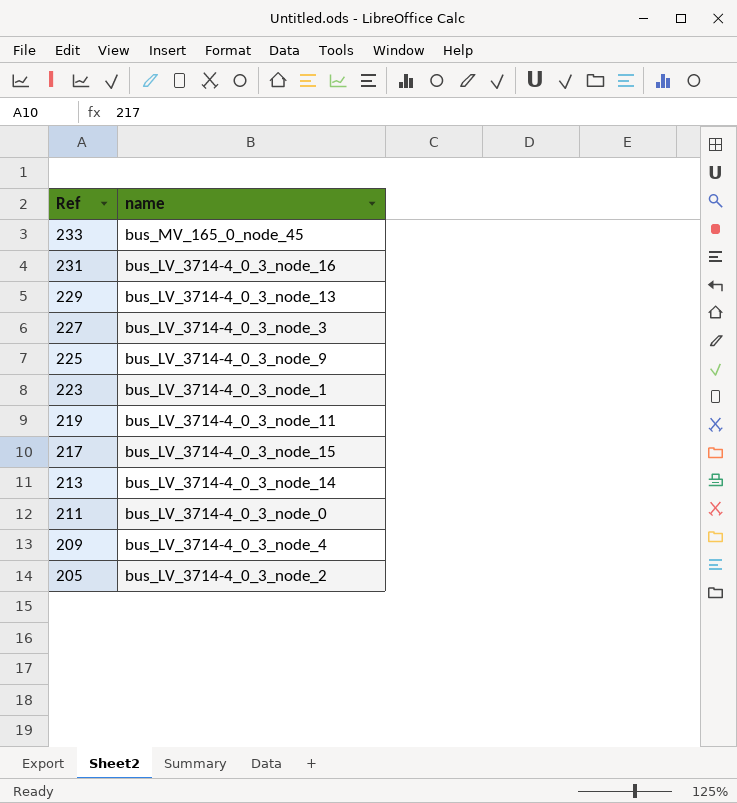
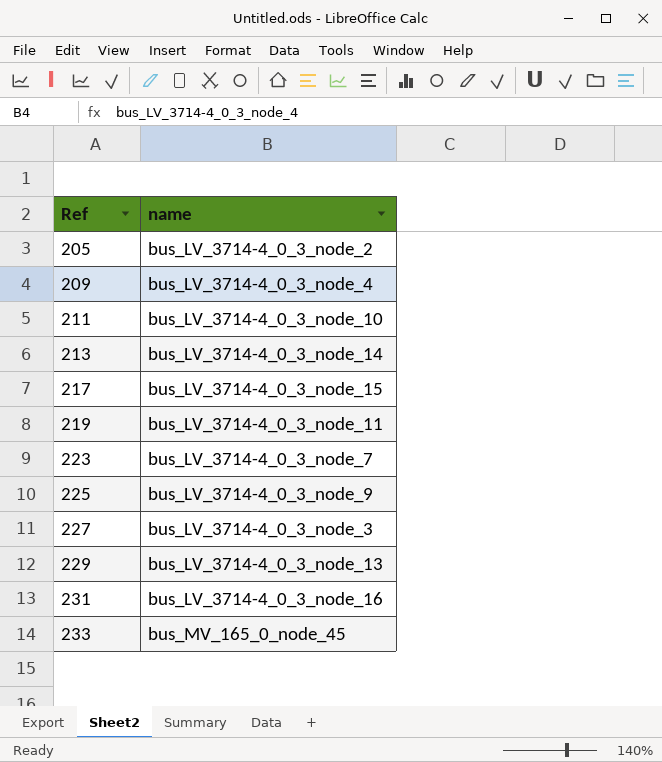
row order: Ref descending -> Ref ascending
211 | name: bus_LV_3714-4_0_3_node_0 -> bus_LV_3714-4_0_3_node_10
223 | name: bus_LV_3714-4_0_3_node_1 -> bus_LV_3714-4_0_3_node_7

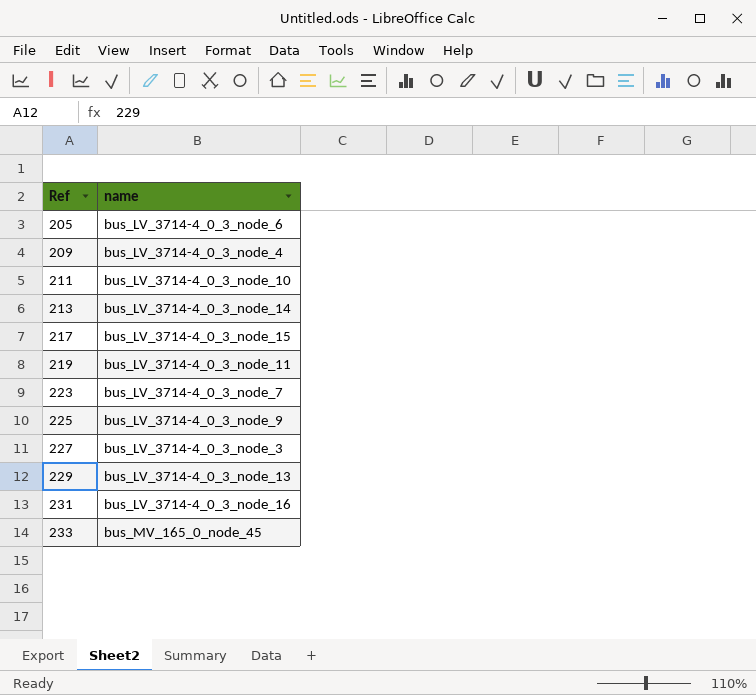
205 | name: bus_LV_3714-4_0_3_node_2 -> bus_LV_3714-4_0_3_node_6

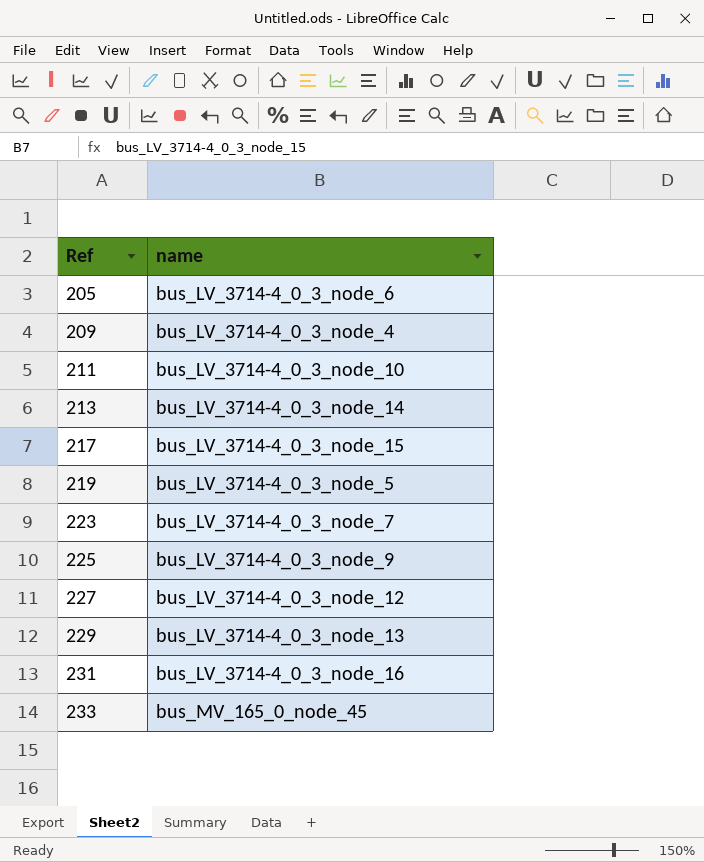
219 | name: bus_LV_3714-4_0_3_node_11 -> bus_LV_3714-4_0_3_node_5
227 | name: bus_LV_3714-4_0_3_node_3 -> bus_LV_3714-4_0_3_node_12

